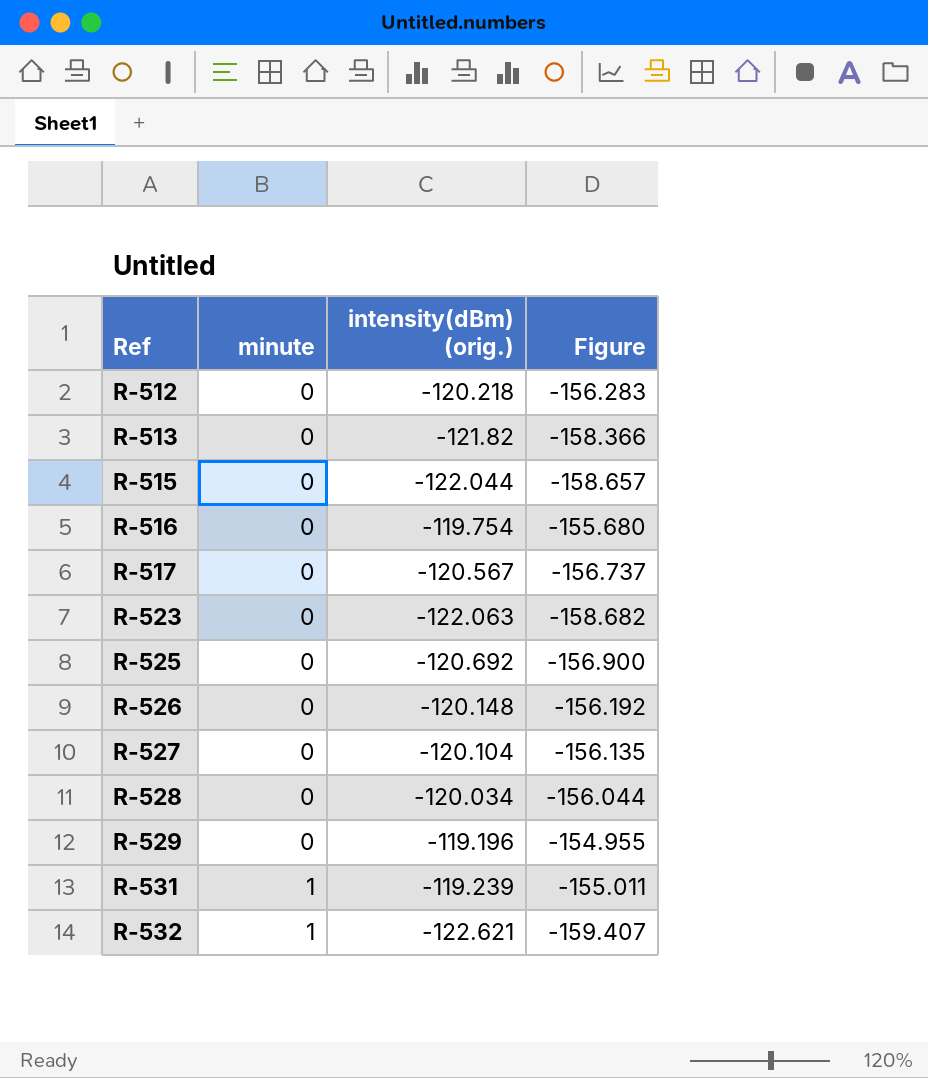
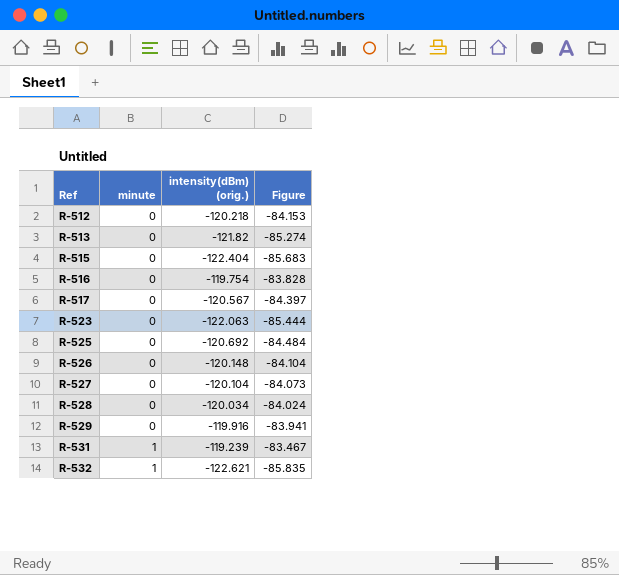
column Figure | formula: [intensity(dBm) (orig.)] * 1.3 -> [intensity(dBm) (orig.)] * 0.7
R-515 | intensity(dBm) (orig.): -122.044 -> -122.404
R-529 | intensity(dBm) (orig.): -119.196 -> -119.916

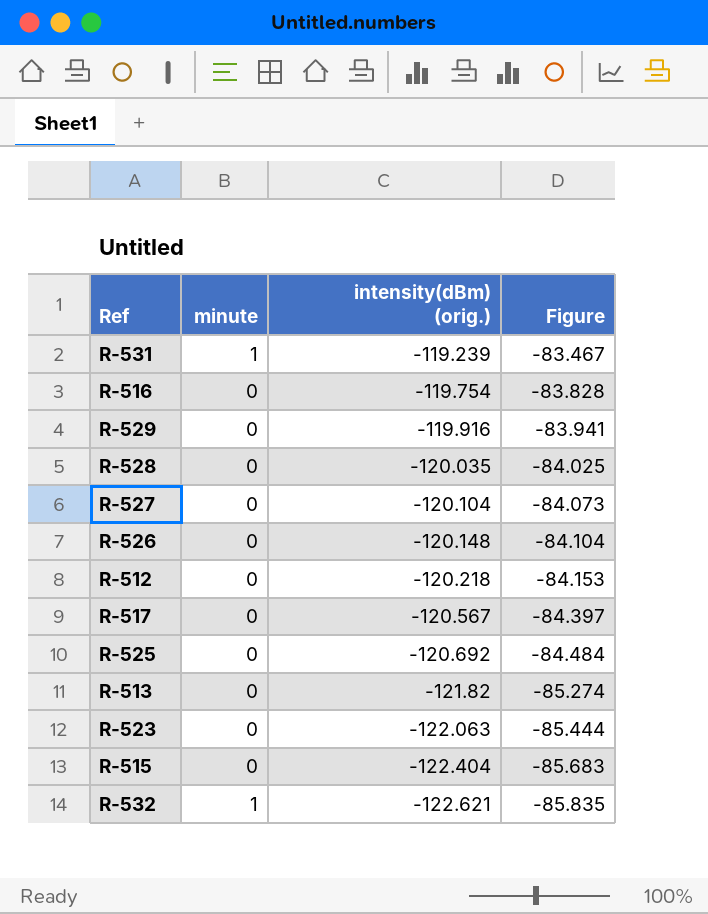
row order: Ref ascending -> intensity(dBm) (orig.) descending
R-528 | intensity(dBm) (orig.): -120.034 -> -120.035
R-528 | Figure: -84.024 -> -84.025

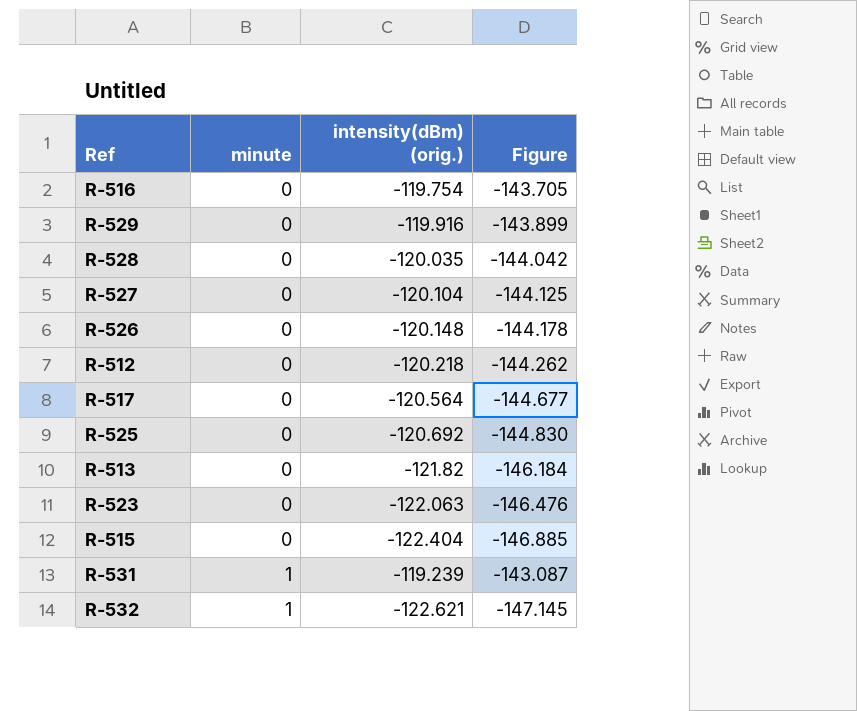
row order: intensity(dBm) (orig.) descending -> minute ascending
column Figure | formula: [intensity(dBm) (orig.)] * 0.7 -> [intensity(dBm) (orig.)] * 1.2
R-517 | intensity(dBm) (orig.): -120.567 -> -120.564

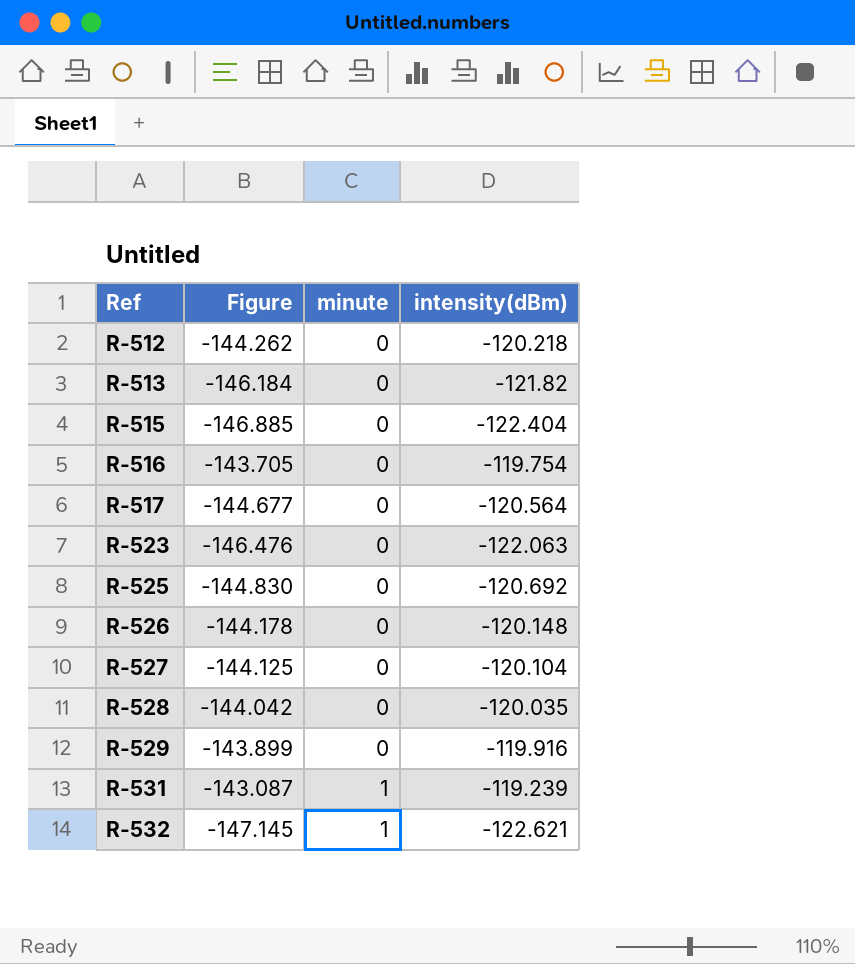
row order: minute ascending -> Ref ascending
column Figure | position: 4 -> 2
column name: intensity(dBm) (orig.) -> intensity(dBm)

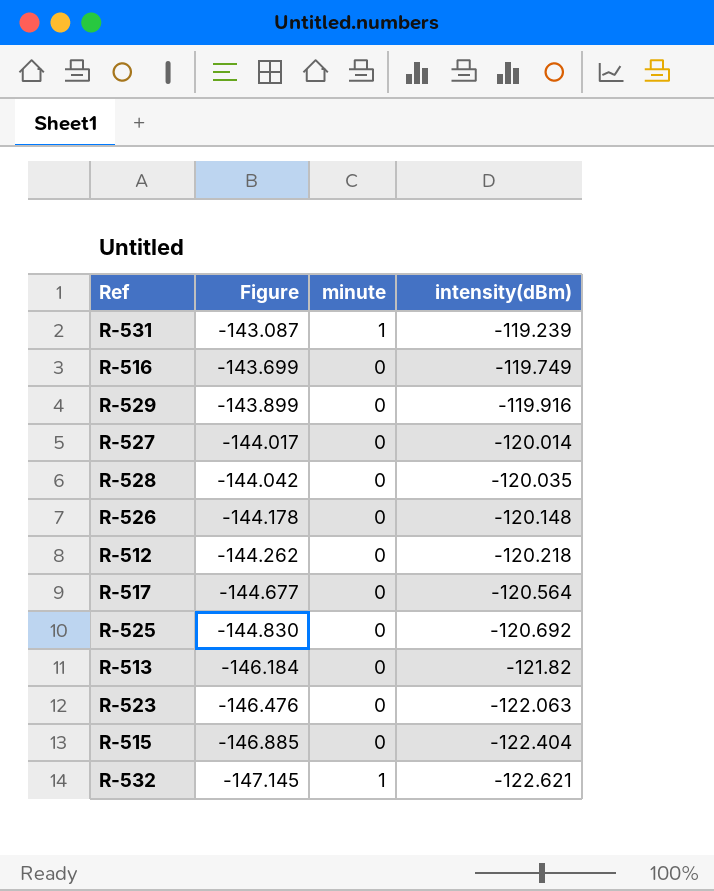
row order: Ref ascending -> Figure descending
R-516 | Figure: -143.705 -> -143.699
R-516 | intensity(dBm): -119.754 -> -119.749
R-527 | Figure: -144.125 -> -144.017
R-527 | intensity(dBm): -120.104 -> -120.014

